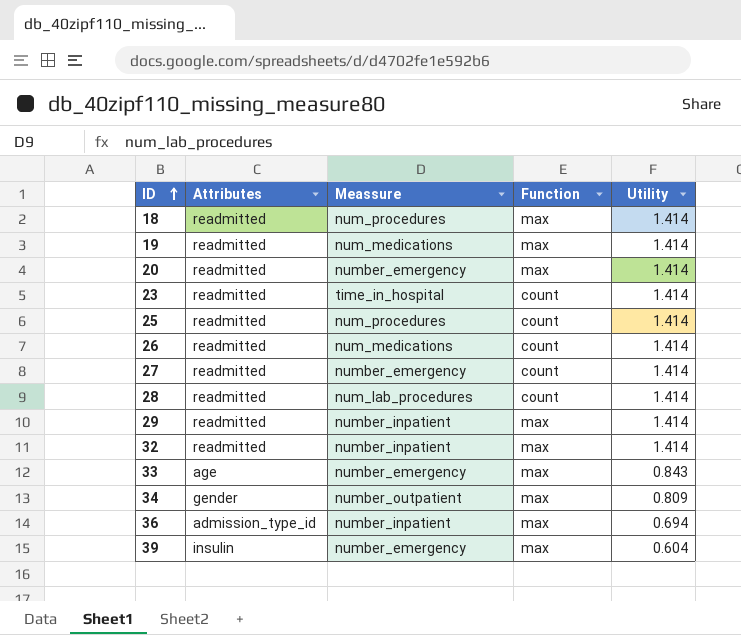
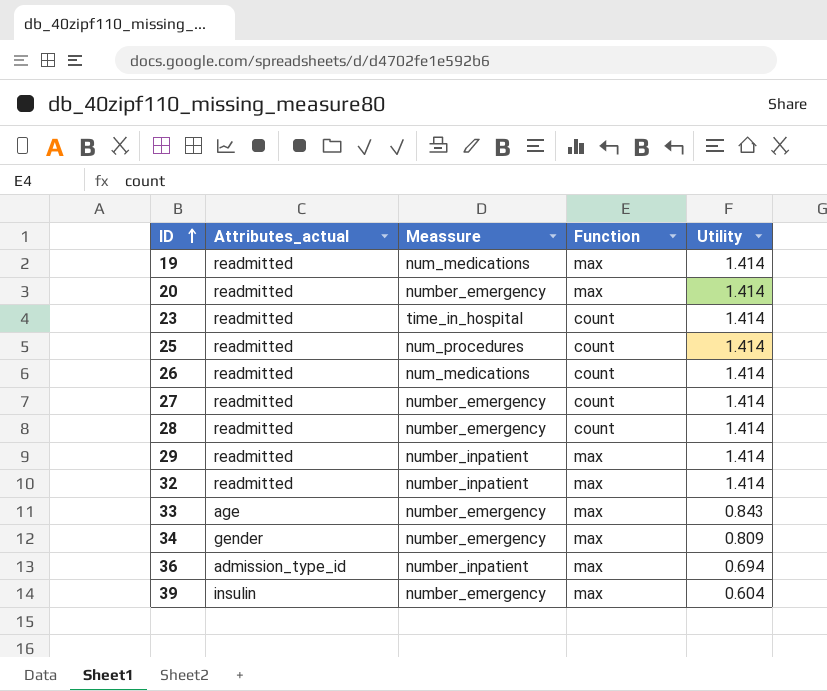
column name: Attributes -> Attributes_actual
row 18: readmitted | num_procedures | max | 1.414 -> none
28 | Meassure: num_lab_procedures -> number_emergency
34 | Meassure: number_outpatient -> number_emergency

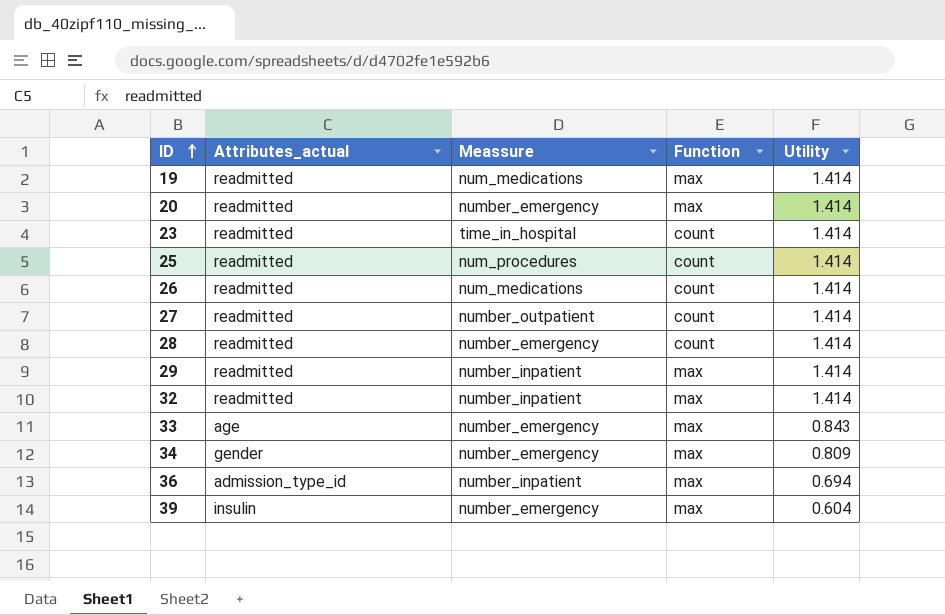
27 | Meassure: number_emergency -> number_outpatient

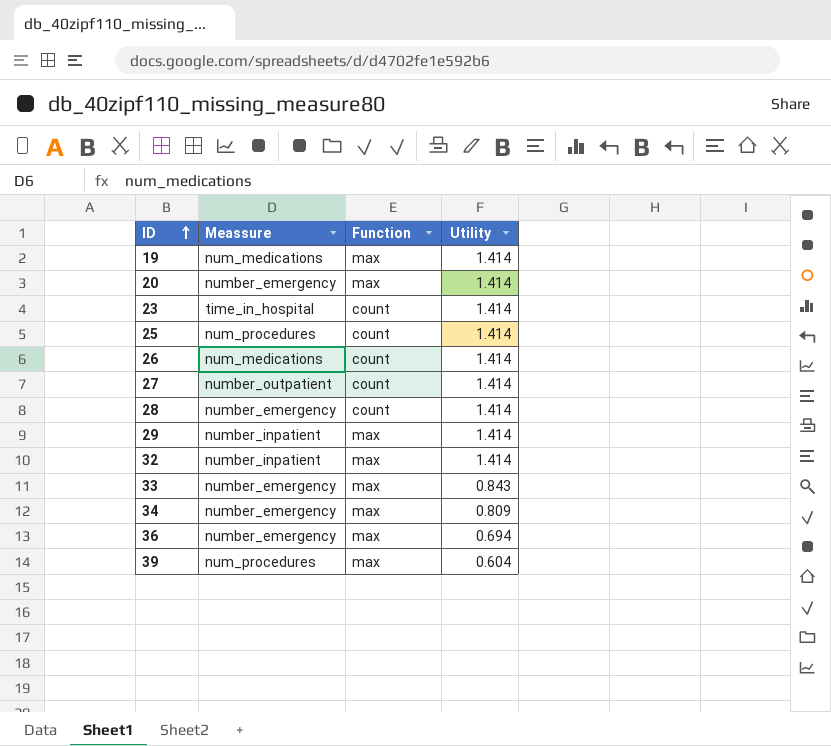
column Attributes_actual | position: 2 -> none
36 | Meassure: number_inpatient -> number_emergency
39 | Meassure: number_emergency -> num_procedures

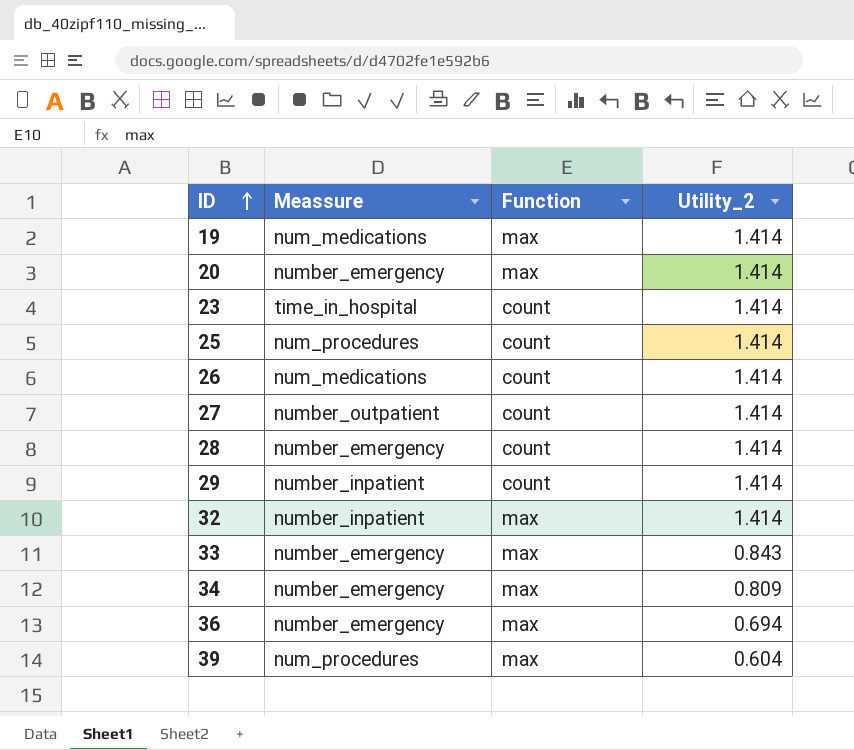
column name: Utility -> Utility_2
29 | Function: max -> count

